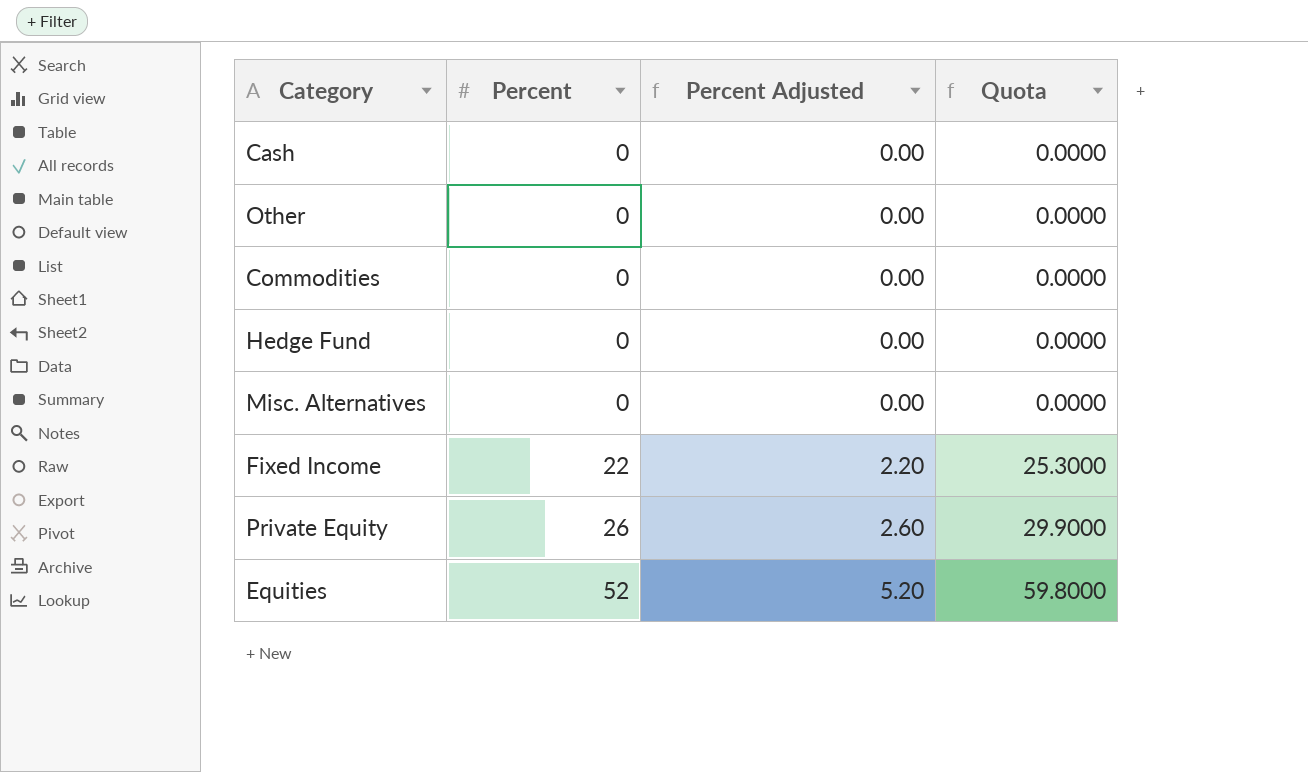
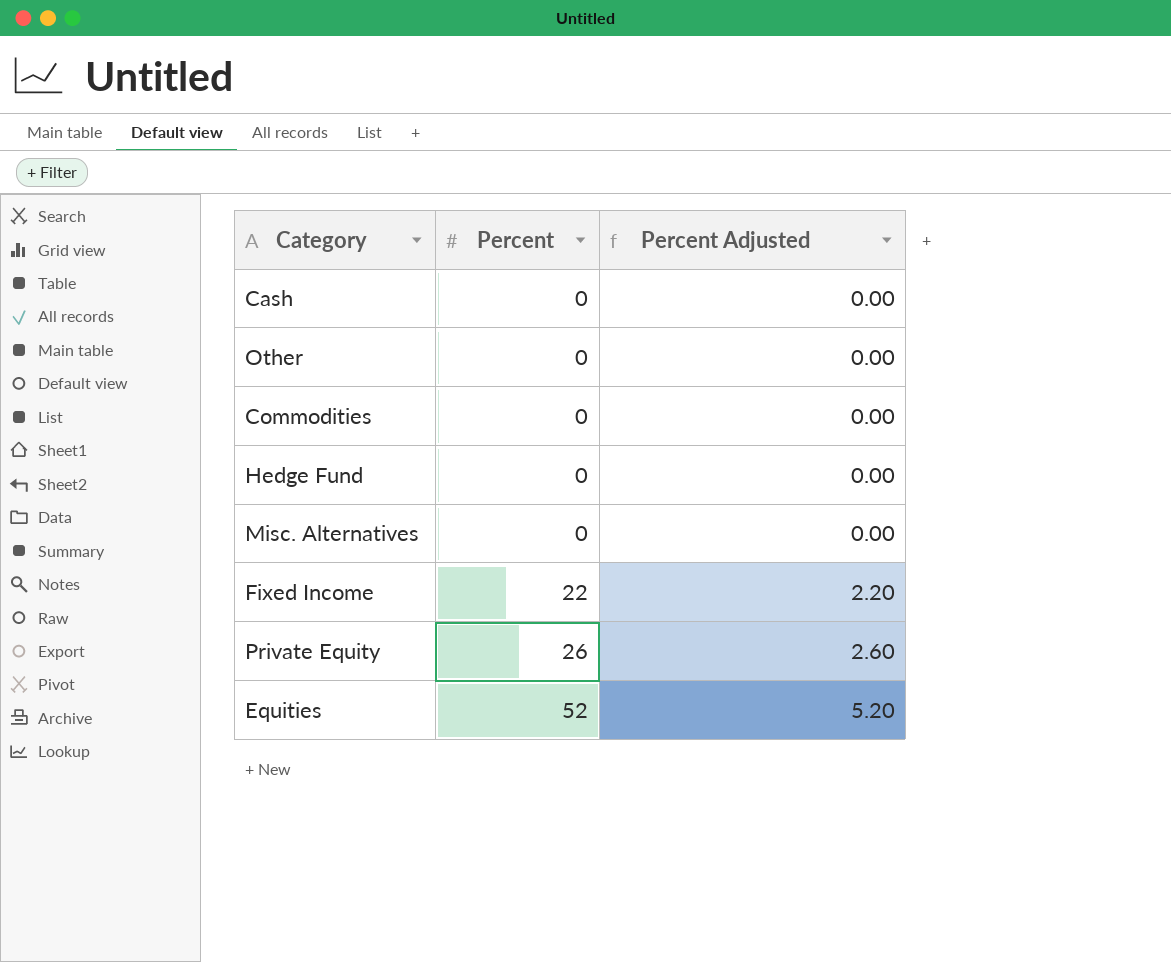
column Quota | formula: [Percent] * 1.15 -> none

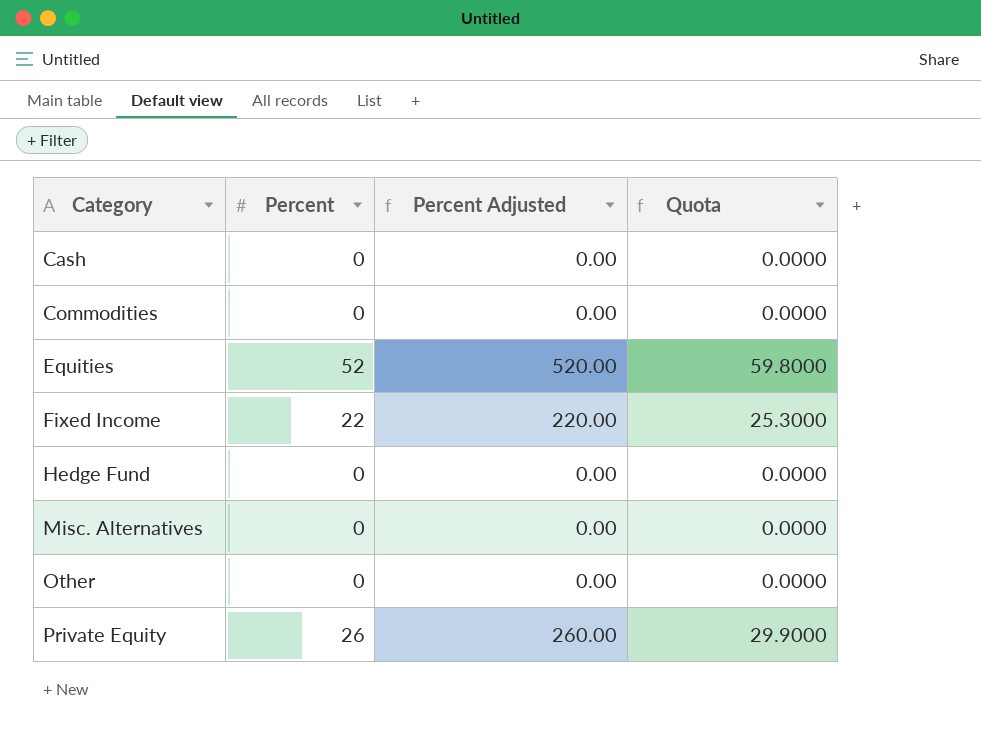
row order: Percent ascending -> Category ascending
column Percent Adjusted | formula: [Percent] * 0.1 -> [Percent] * 10
column Quota | formula: none -> [Percent] * 1.15

